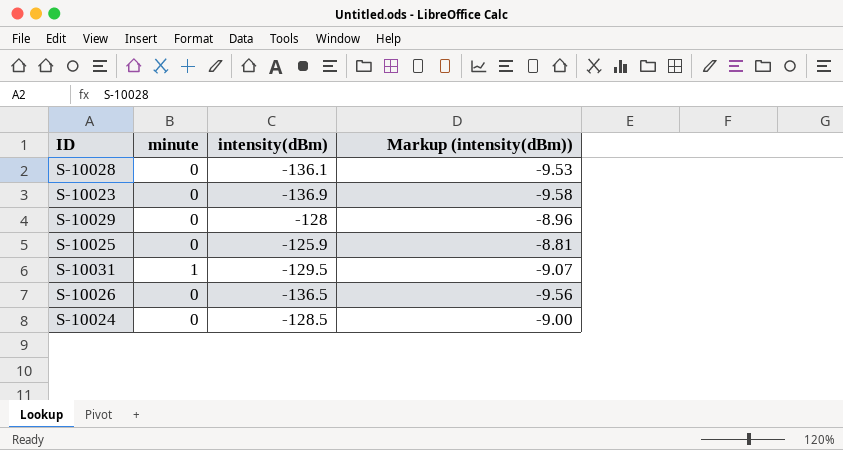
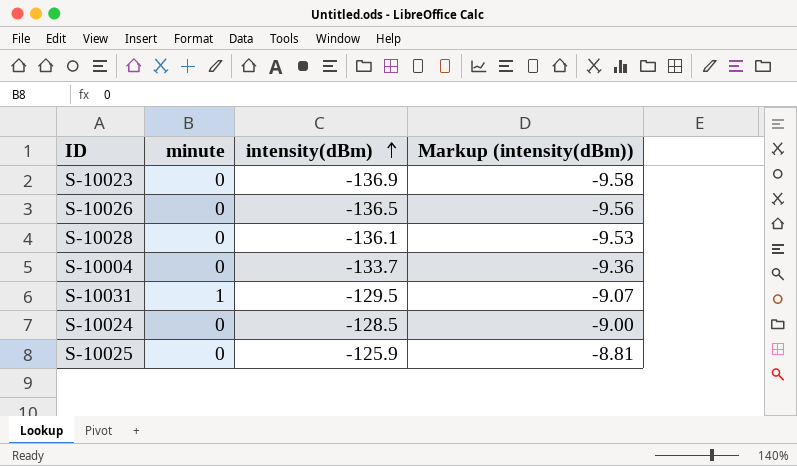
row order: none -> intensity(dBm) ascending
row S-10029: 0 | -128 | -8.96 -> none
row S-10004: none -> 0 | -133.7 | -9.36

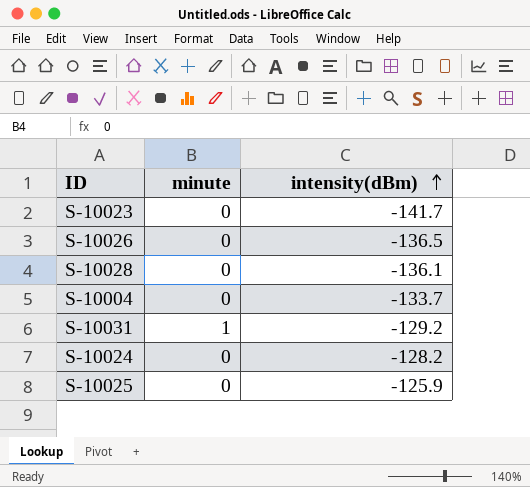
column Markup (intensity(dBm)) | formula: [intensity(dBm)] * 0.07 -> none
S-10023 | intensity(dBm): -136.9 -> -141.7
S-10031 | intensity(dBm): -129.5 -> -129.2
S-10024 | intensity(dBm): -128.5 -> -128.2

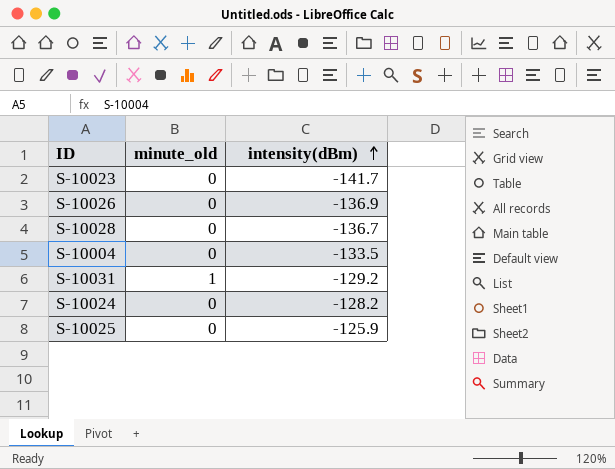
column name: minute -> minute_old
S-10026 | intensity(dBm): -136.5 -> -136.9
S-10028 | intensity(dBm): -136.1 -> -136.7
S-10004 | intensity(dBm): -133.7 -> -133.5

